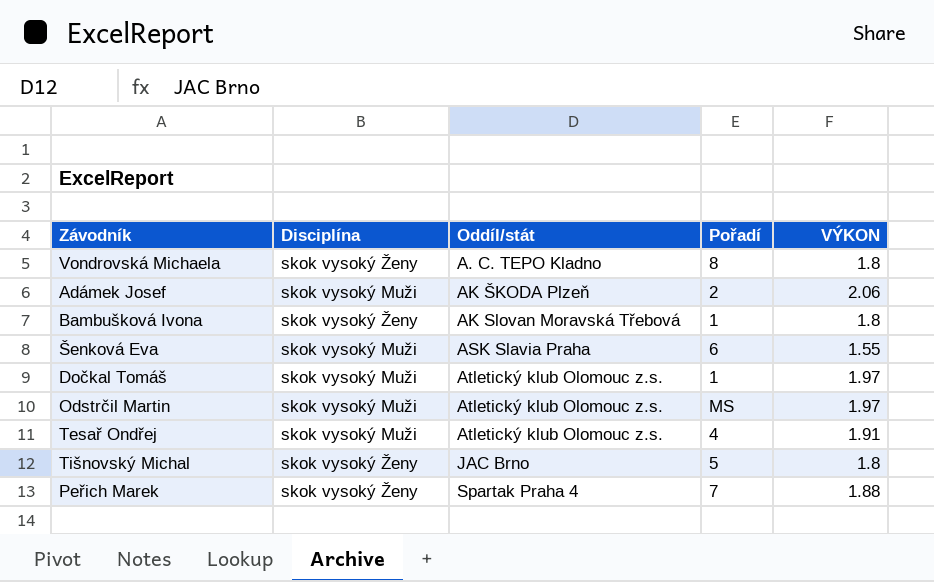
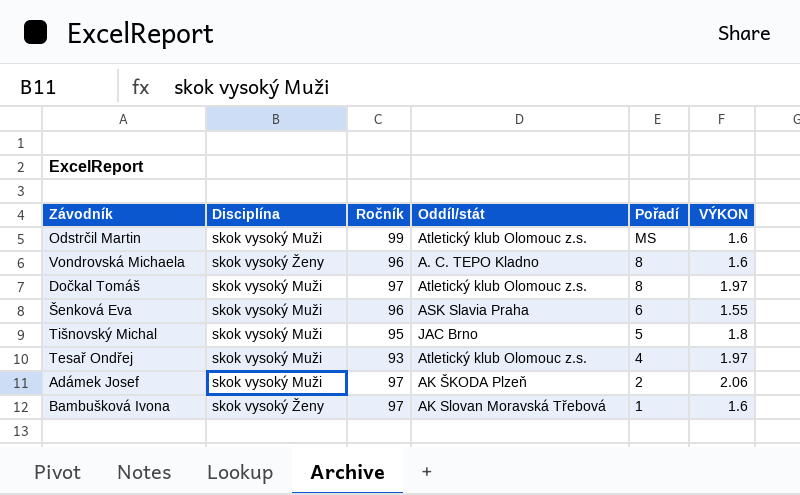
row order: Oddíl/stát ascending -> Pořadí descending
column Ročník | position: none -> 3
row Peřich Marek: skok vysoký Ženy | Spartak Praha 4 | 7 | 1.88 -> none
Odstrčil Martin | VÝKON: 1.97 -> 1.6
Vondrovská Michaela | VÝKON: 1.8 -> 1.6
Dočkal Tomáš | Pořadí: 1 -> 8
Tišnovský Michal | Disciplína: skok vysoký Ženy -> skok vysoký Muži
Tesař Ondřej | VÝKON: 1.91 -> 1.97
Bambušková Ivona | VÝKON: 1.8 -> 1.6

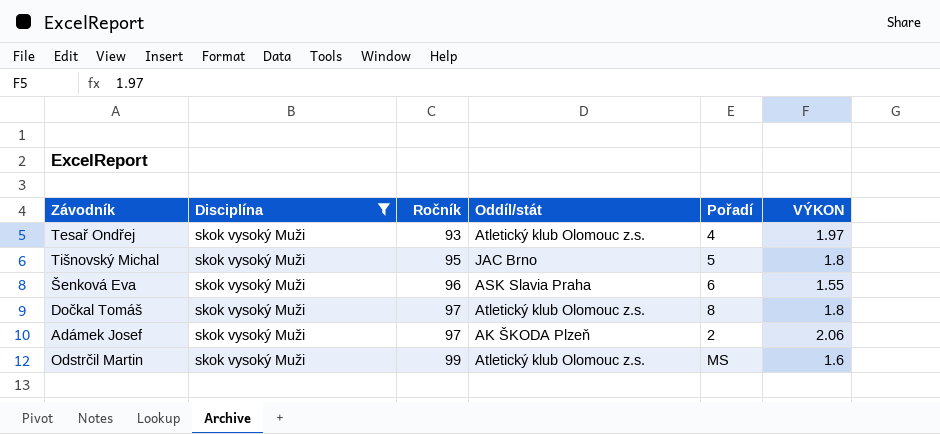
filter: none -> Disciplína = skok vysoký Muži
row order: Pořadí descending -> Ročník ascending
Dočkal Tomáš | VÝKON: 1.97 -> 1.8

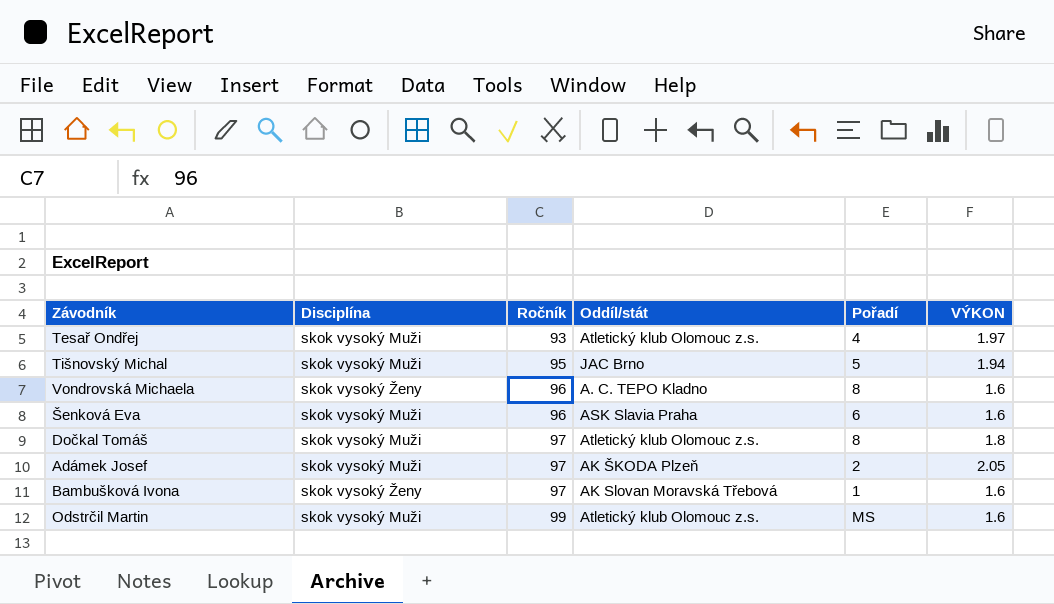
filter: Disciplína = skok vysoký Muži -> none
Tišnovský Michal | VÝKON: 1.8 -> 1.94
Šenková Eva | VÝKON: 1.55 -> 1.6
Adámek Josef | VÝKON: 2.06 -> 2.05

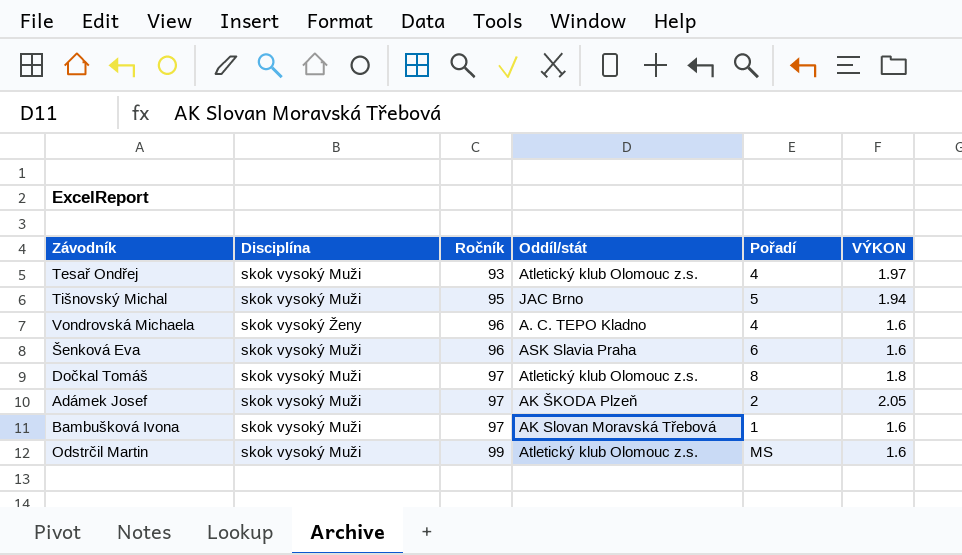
Vondrovská Michaela | Pořadí: 8 -> 4
Bambušková Ivona | Disciplína: skok vysoký Ženy -> skok vysoký Muži

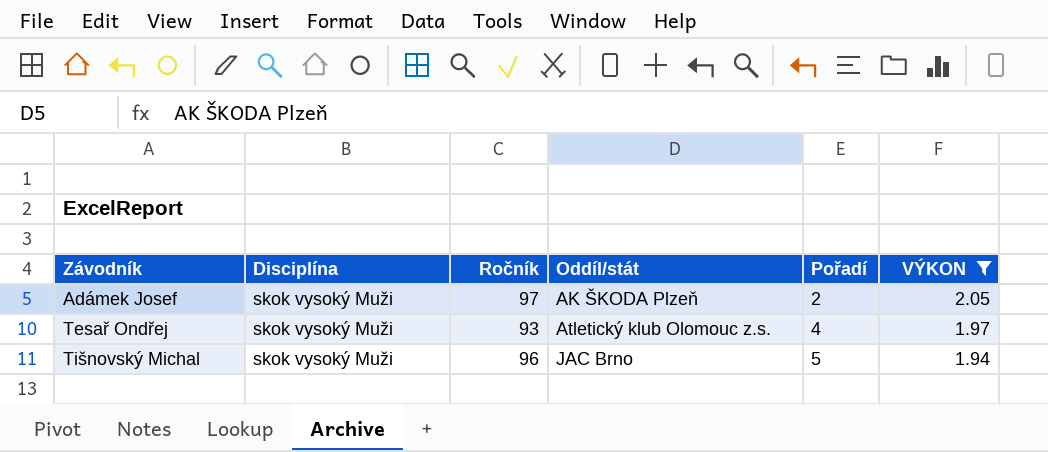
filter: none -> VÝKON >= 1.94
row order: Ročník ascending -> Závodník ascending
Tišnovský Michal | Ročník: 95 -> 96

